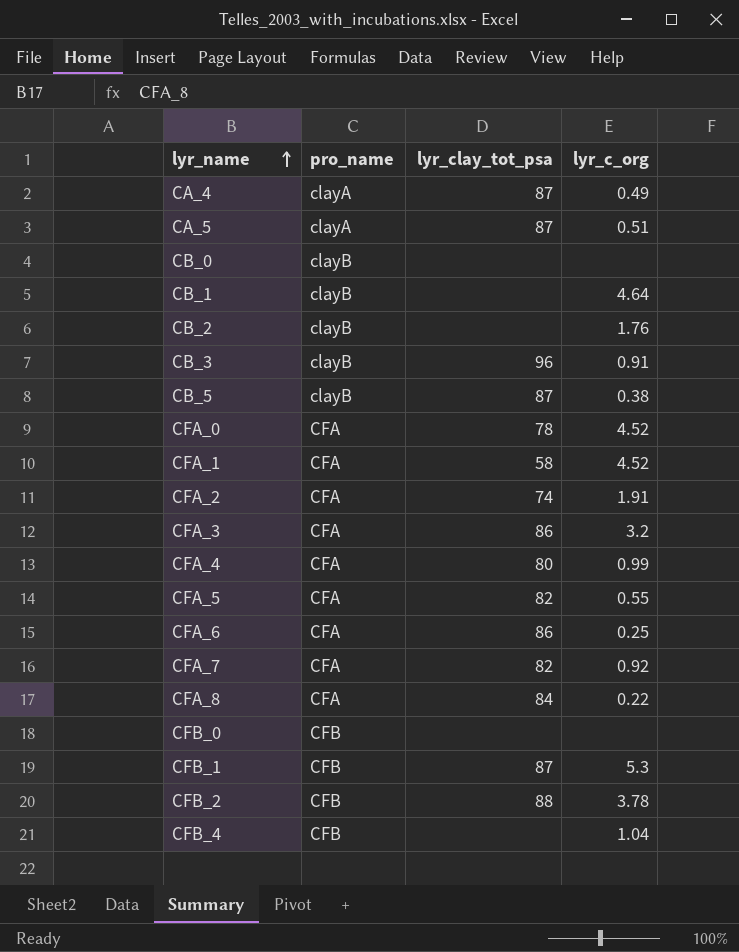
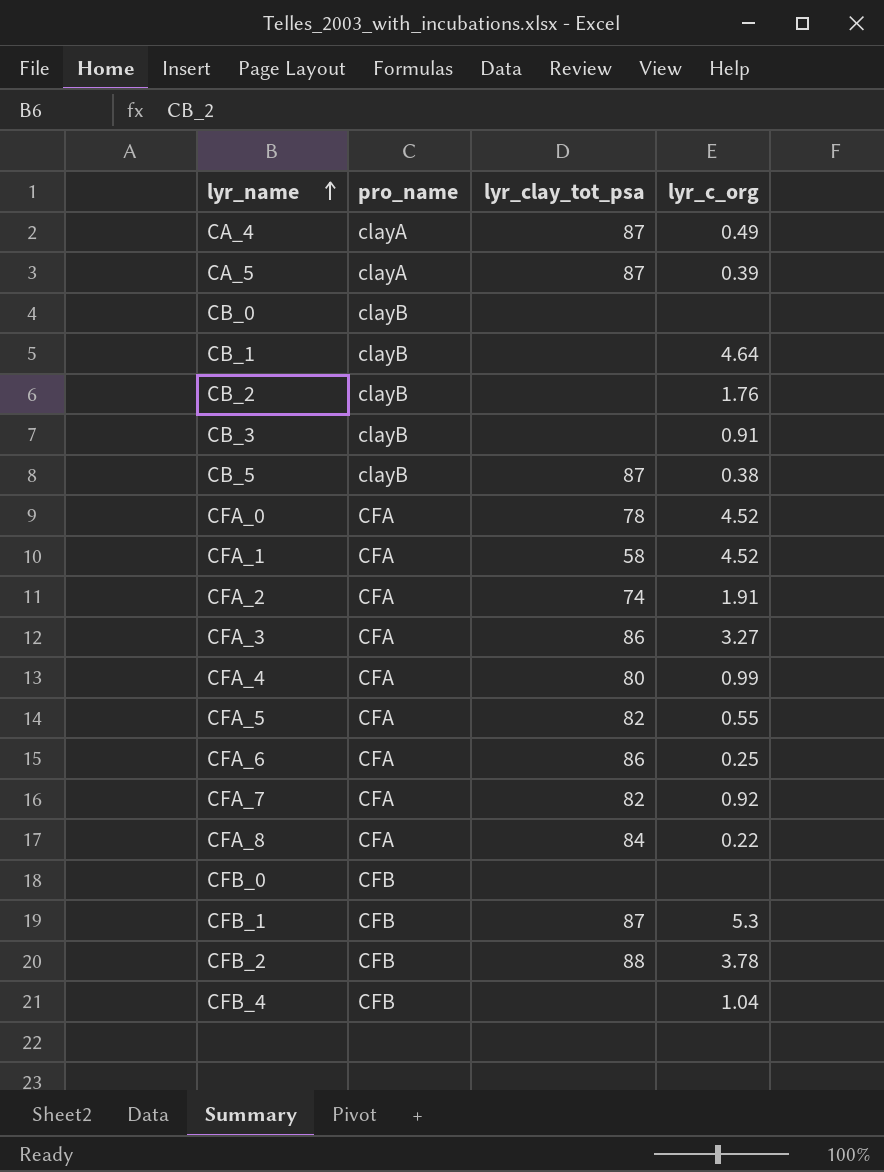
CA_5 | lyr_c_org: 0.51 -> 0.39
CB_3 | lyr_clay_tot_psa: 96 -> none
CFA_3 | lyr_c_org: 3.2 -> 3.27

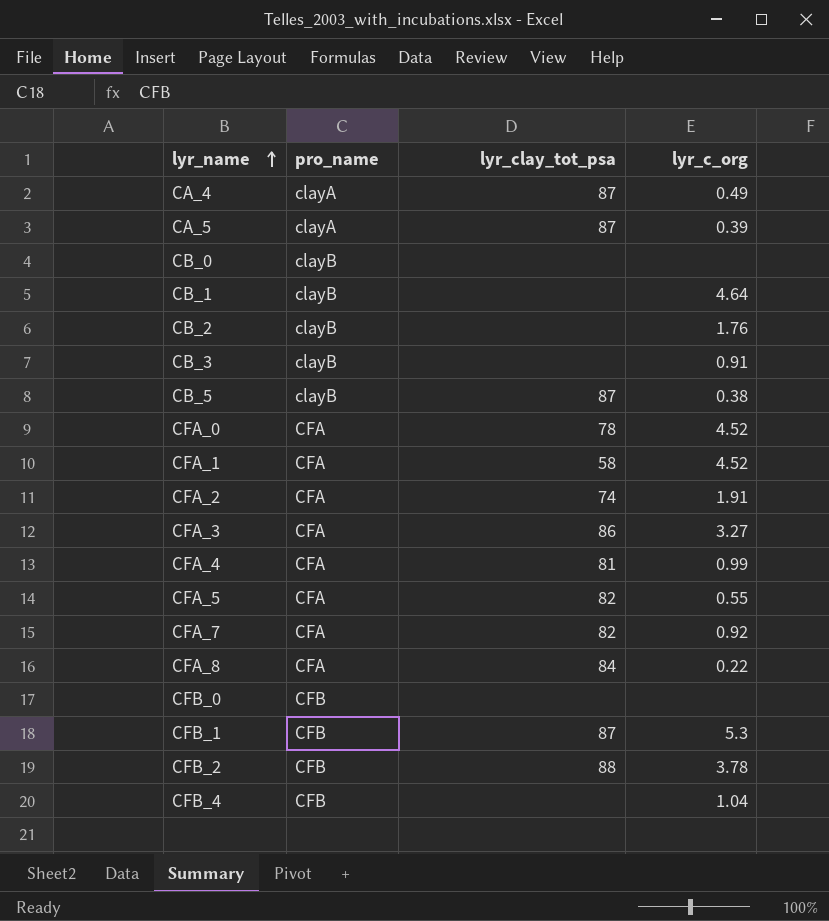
row CFA_6: CFA | 86 | 0.25 -> none
CFA_4 | lyr_clay_tot_psa: 80 -> 81

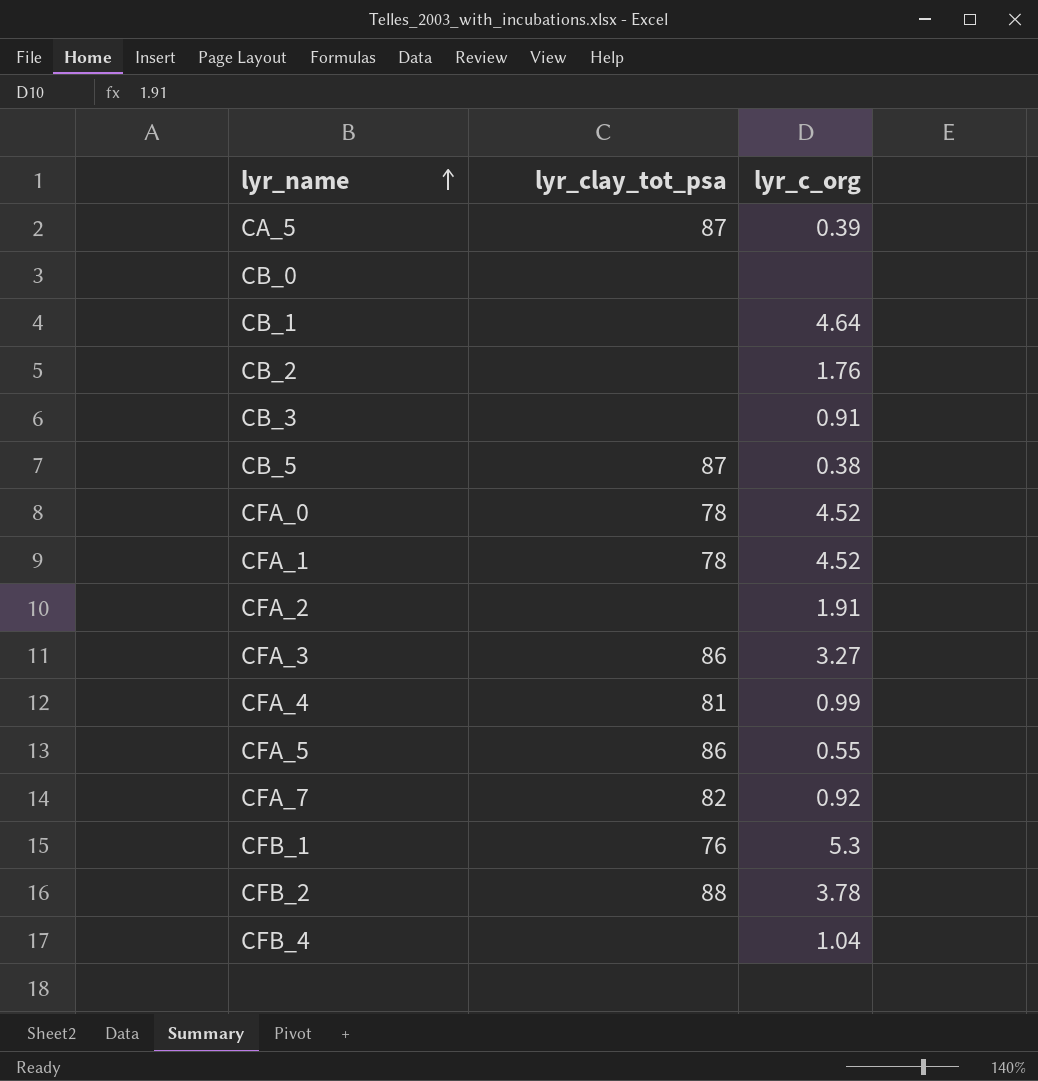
column pro_name | position: 2 -> none
row CA_4: clayA | 87 | 0.49 -> none
row CFA_8: CFA | 84 | 0.22 -> none
row CFB_0: CFB | none | none -> none
CFA_1 | lyr_clay_tot_psa: 58 -> 78
CFA_2 | lyr_clay_tot_psa: 74 -> none
CFA_5 | lyr_clay_tot_psa: 82 -> 86
CFB_1 | lyr_clay_tot_psa: 87 -> 76

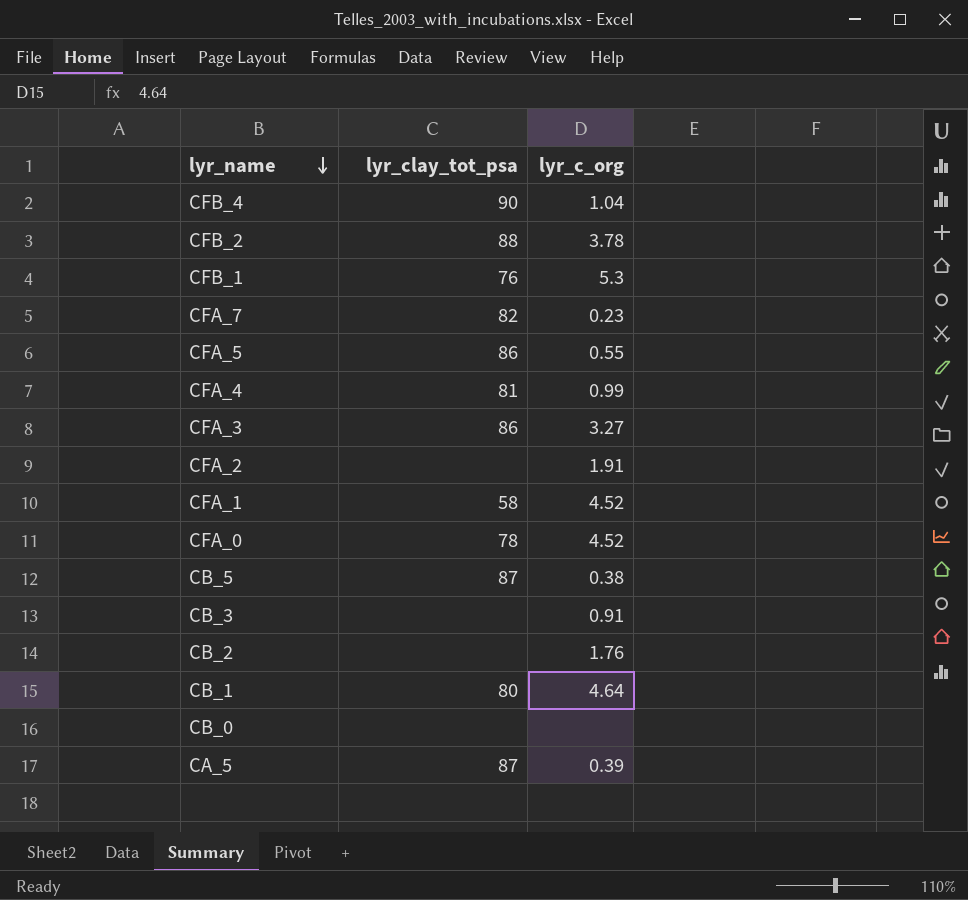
row order: lyr_name ascending -> lyr_name descending
CFB_4 | lyr_clay_tot_psa: none -> 90
CFA_7 | lyr_c_org: 0.92 -> 0.23
CFA_1 | lyr_clay_tot_psa: 78 -> 58
CB_1 | lyr_clay_tot_psa: none -> 80

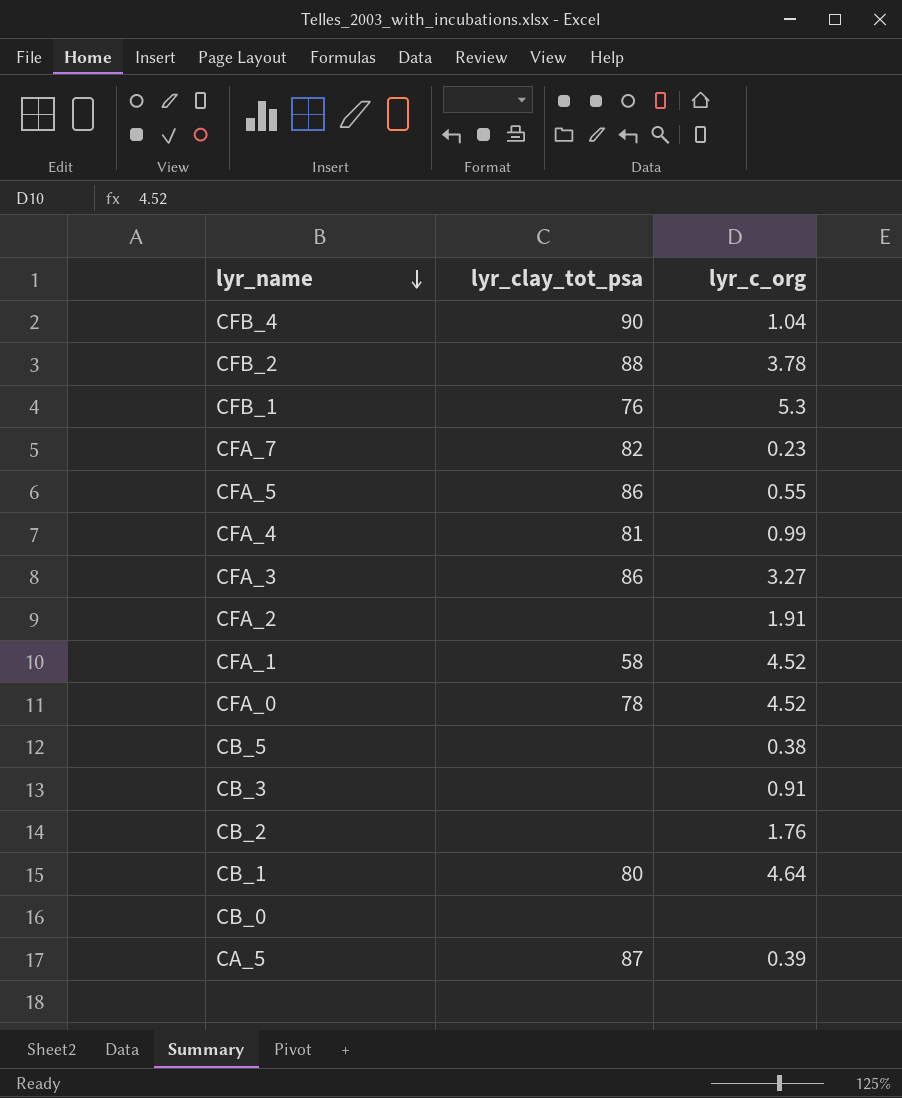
CB_5 | lyr_clay_tot_psa: 87 -> none

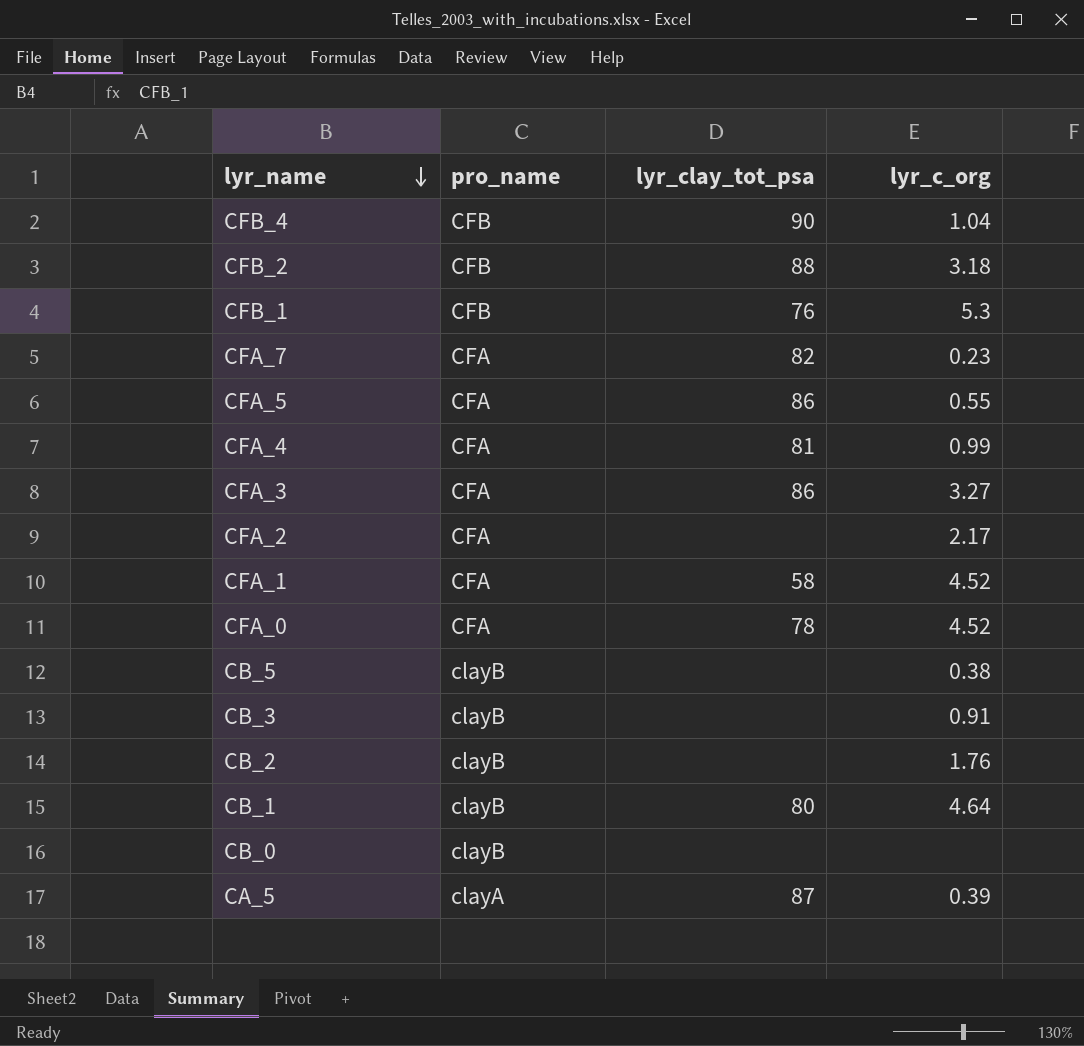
column pro_name | position: none -> 2
CFB_2 | lyr_c_org: 3.78 -> 3.18
CFA_2 | lyr_c_org: 1.91 -> 2.17

